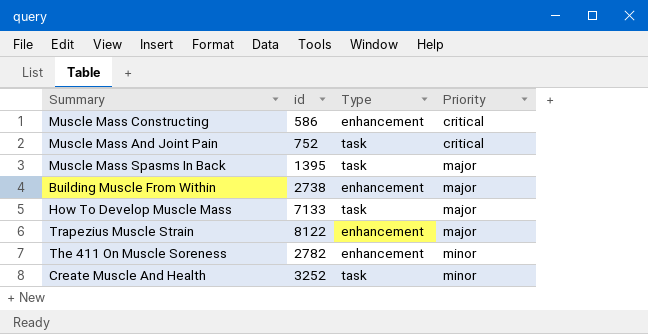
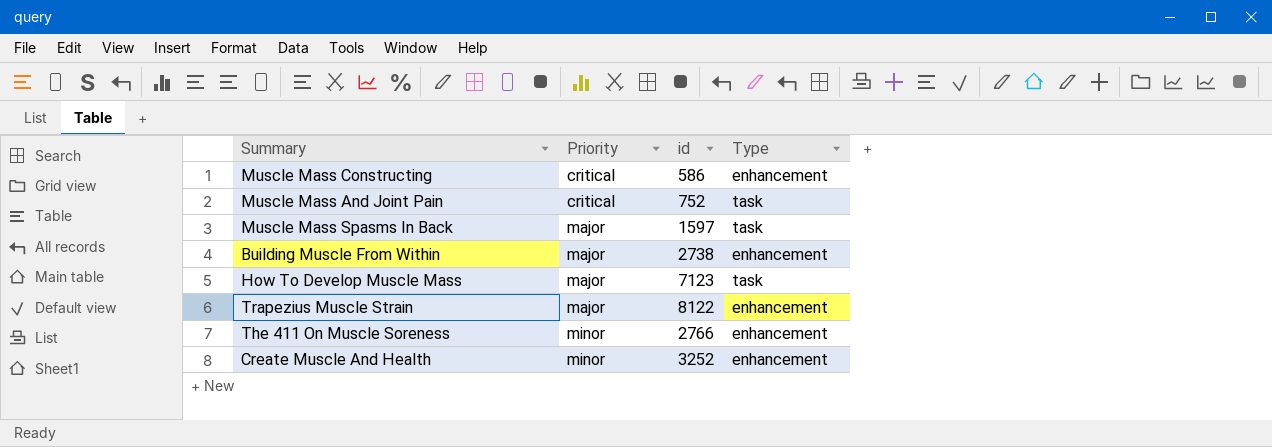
column Priority | position: 4 -> 2
Muscle Mass Spasms In Back | id: 1395 -> 1597
How To Develop Muscle Mass | id: 7133 -> 7123
The 411 On Muscle Soreness | id: 2782 -> 2766
Create Muscle And Health | Type: task -> enhancement

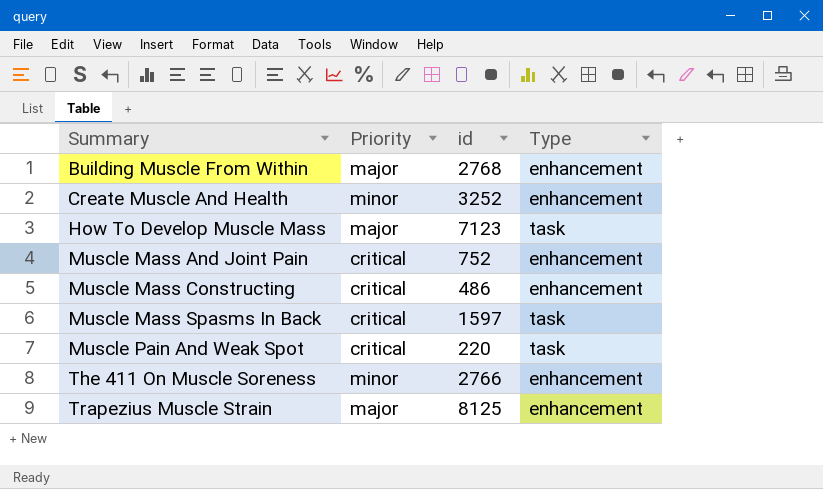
row order: Priority ascending -> Summary ascending
Building Muscle From Within | id: 2738 -> 2768
Muscle Mass And Joint Pain | Type: task -> enhancement
Muscle Mass Constructing | id: 586 -> 486
Muscle Mass Spasms In Back | Priority: major -> critical
row Muscle Pain And Weak Spot: none -> critical | 220 | task
Trapezius Muscle Strain | id: 8122 -> 8125

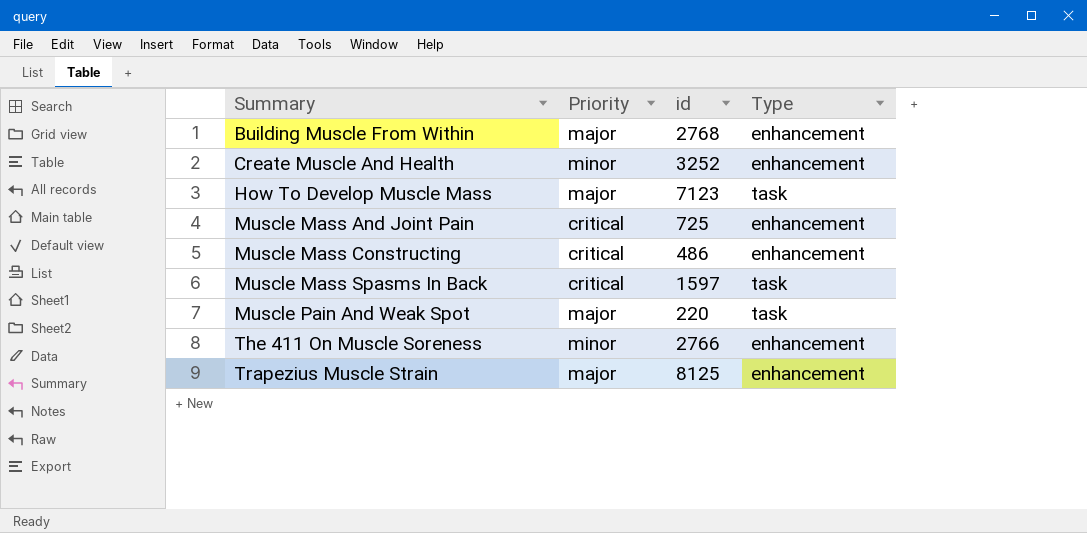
Muscle Mass And Joint Pain | id: 752 -> 725
Muscle Pain And Weak Spot | Priority: critical -> major

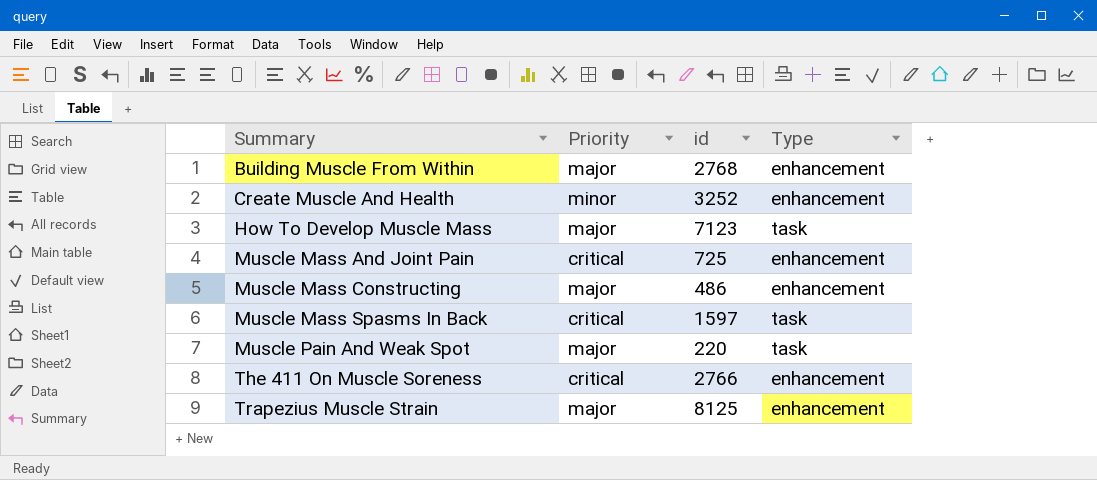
Muscle Mass Constructing | Priority: critical -> major
The 411 On Muscle Soreness | Priority: minor -> critical

